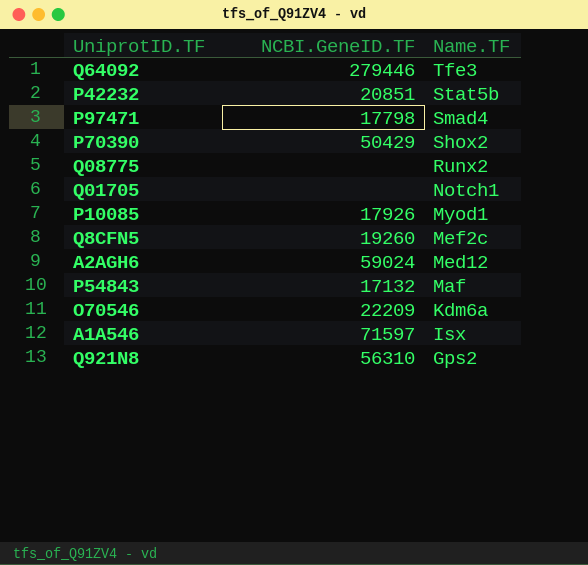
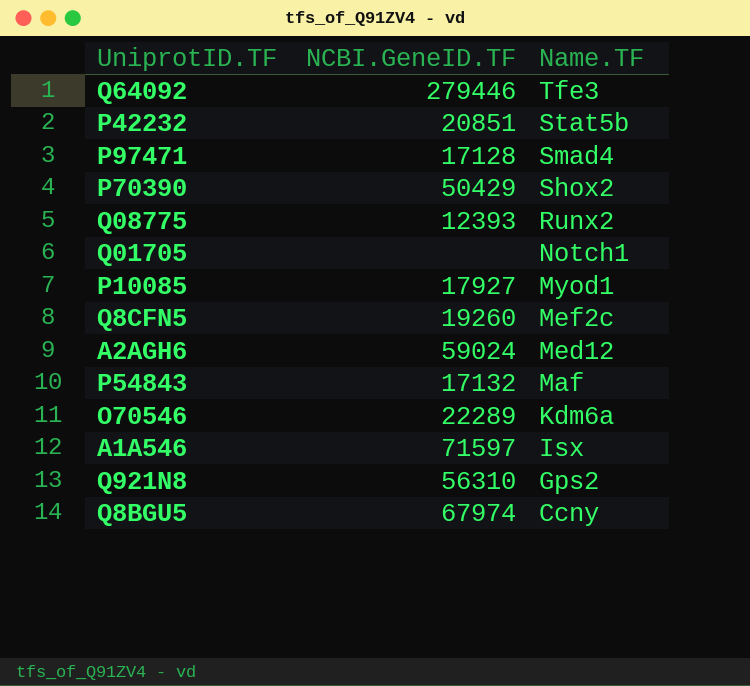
P97471 | NCBI.GeneID.TF: 17798 -> 17128
Q08775 | NCBI.GeneID.TF: none -> 12393
P10085 | NCBI.GeneID.TF: 17926 -> 17927
O70546 | NCBI.GeneID.TF: 22209 -> 22289
row Q8BGU5: none -> 67974 | Ccny

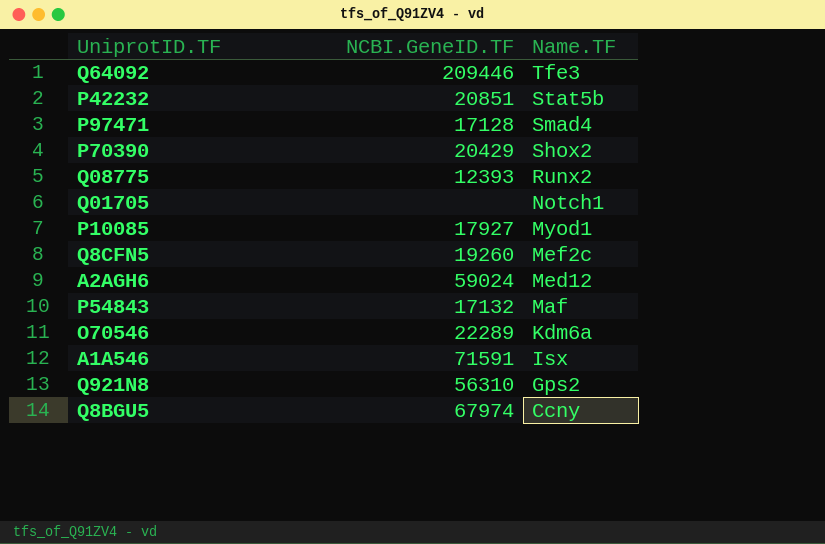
Q64092 | NCBI.GeneID.TF: 279446 -> 209446
P70390 | NCBI.GeneID.TF: 50429 -> 20429
A1A546 | NCBI.GeneID.TF: 71597 -> 71591

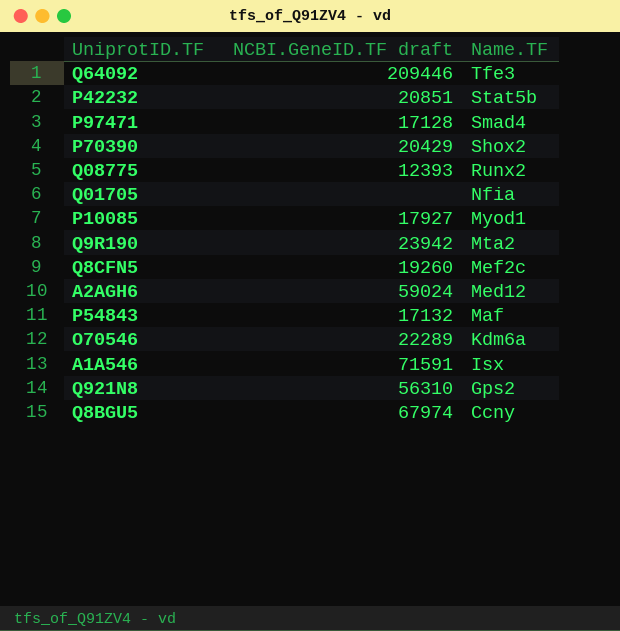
column name: NCBI.GeneID.TF -> NCBI.GeneID.TF draft
Q01705 | Name.TF: Notch1 -> Nfia
row Q9R190: none -> 23942 | Mta2

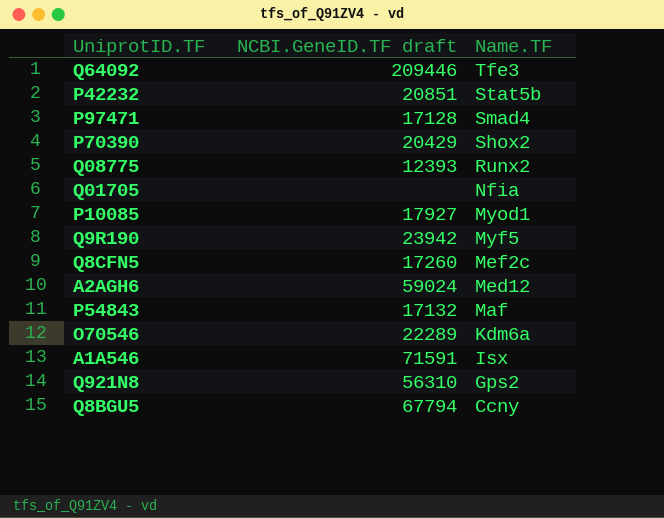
Q9R190 | Name.TF: Mta2 -> Myf5
Q8CFN5 | NCBI.GeneID.TF draft: 19260 -> 17260
Q8BGU5 | NCBI.GeneID.TF draft: 67974 -> 67794

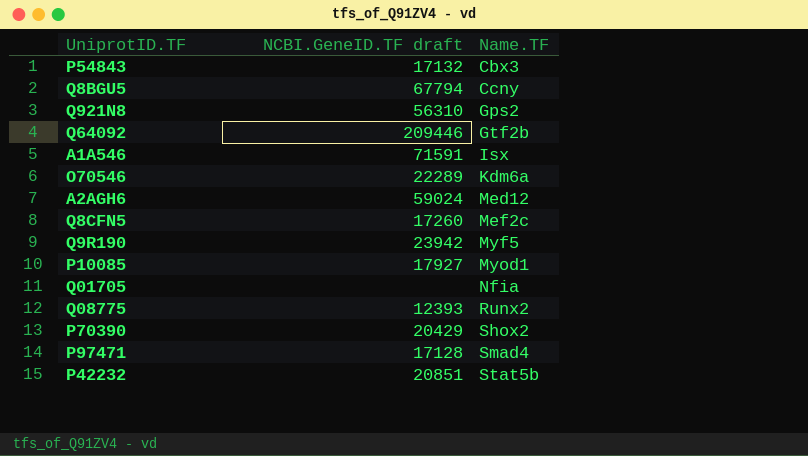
row order: Name.TF descending -> Name.TF ascending
P54843 | Name.TF: Maf -> Cbx3
Q64092 | Name.TF: Tfe3 -> Gtf2b

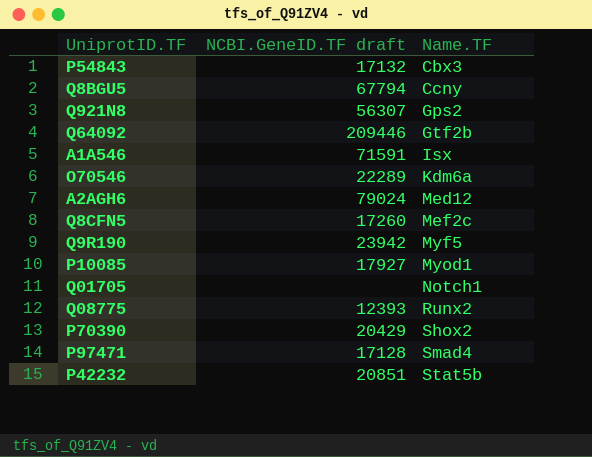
Q921N8 | NCBI.GeneID.TF draft: 56310 -> 56307
A2AGH6 | NCBI.GeneID.TF draft: 59024 -> 79024
Q01705 | Name.TF: Nfia -> Notch1

